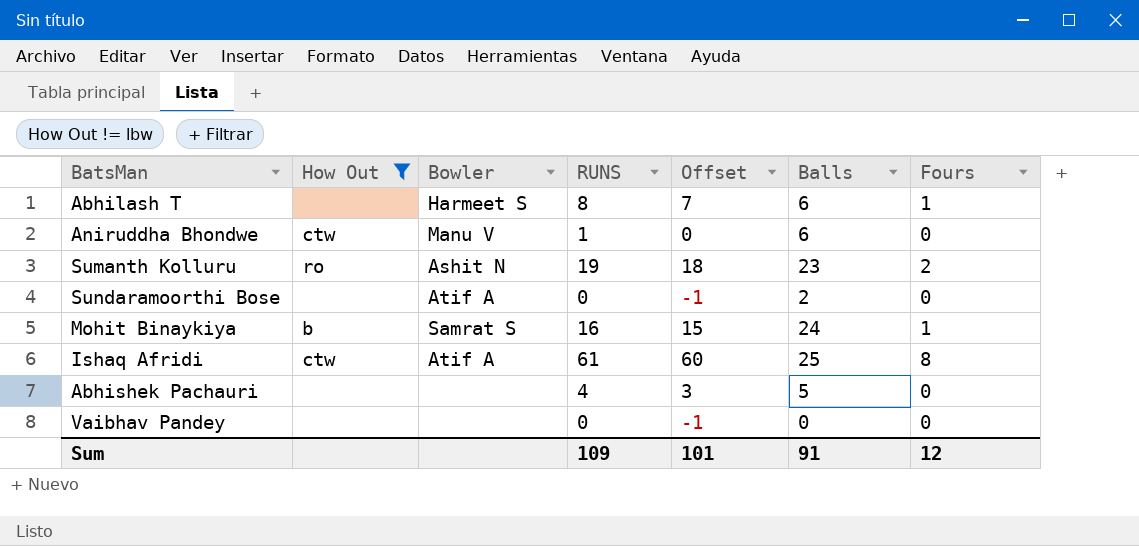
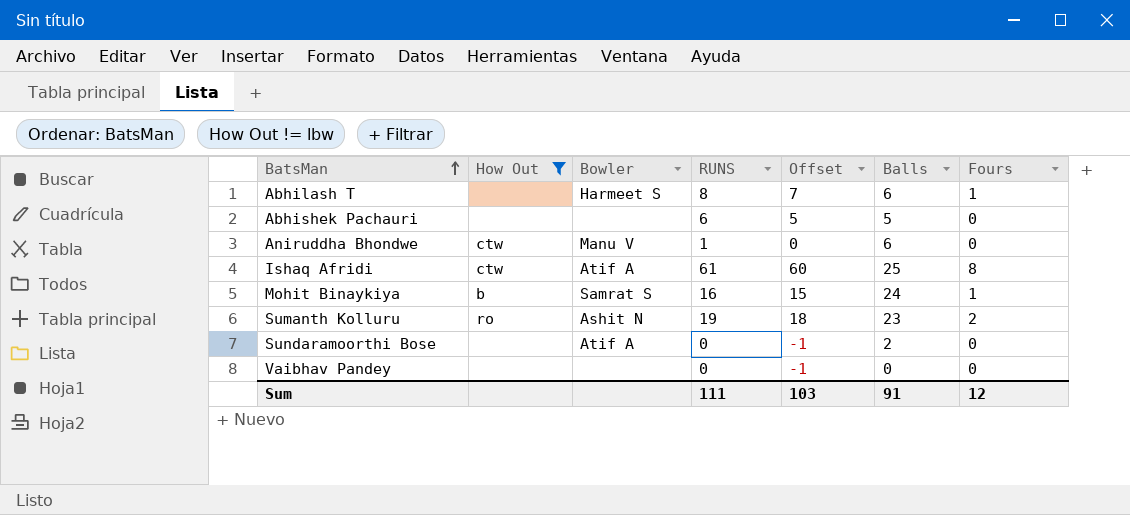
row order: none -> BatsMan ascending
Abhishek Pachauri | RUNS: 4 -> 6
Abhishek Pachauri | Offset: 3 -> 5
Sum | RUNS: 109 -> 111
Sum | Offset: 101 -> 103

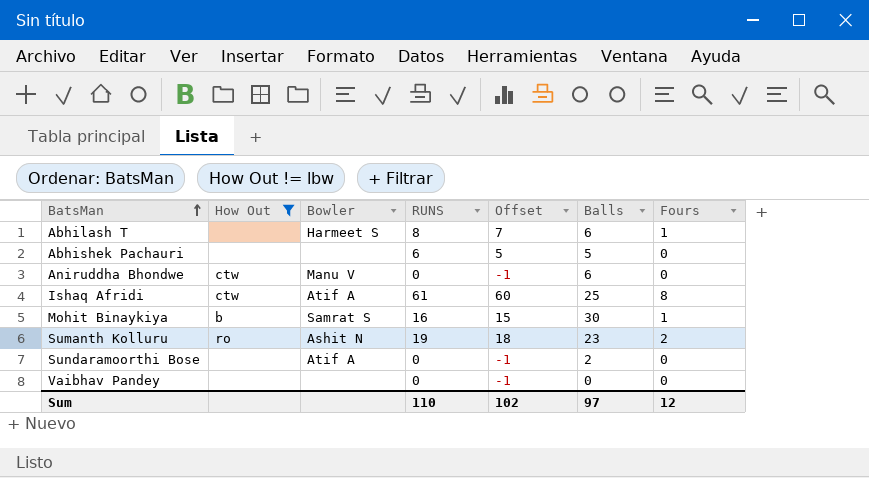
Aniruddha Bhondwe | RUNS: 1 -> 0
Aniruddha Bhondwe | Offset: 0 -> -1
Mohit Binaykiya | Balls: 24 -> 30
Sum | RUNS: 111 -> 110
Sum | Offset: 103 -> 102
Sum | Balls: 91 -> 97

